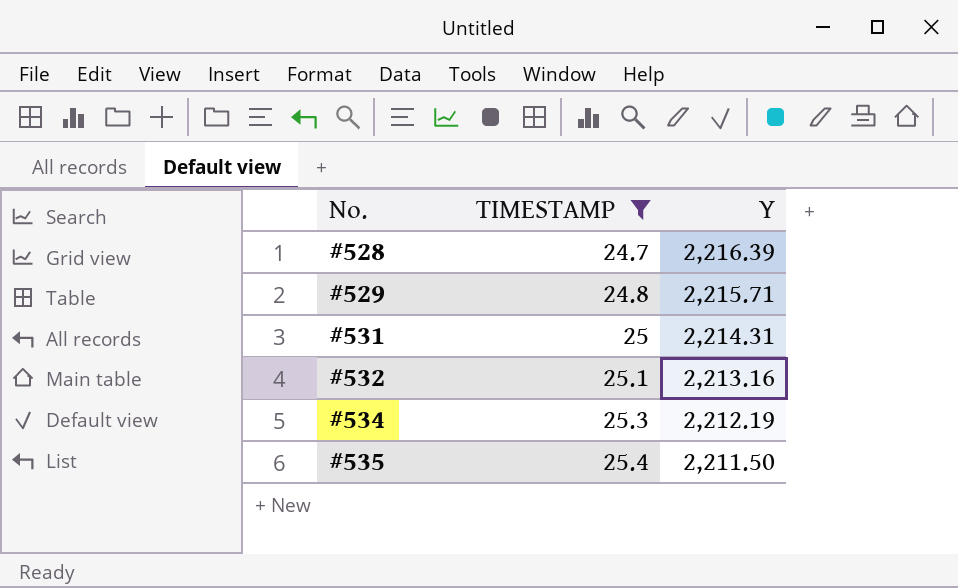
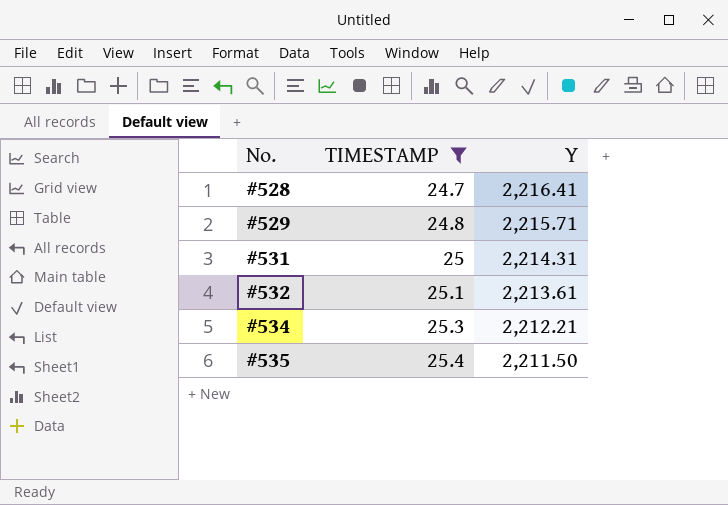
#528 | Y: 2,216.39 -> 2,216.41
#532 | Y: 2,213.16 -> 2,213.61
#534 | Y: 2,212.19 -> 2,212.21

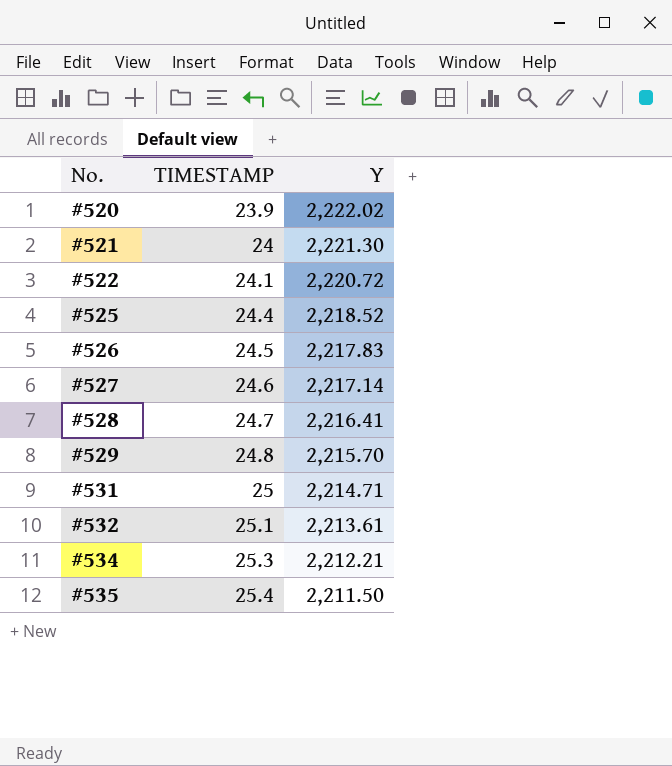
filter: TIMESTAMP >= 24.7 -> none
#529 | Y: 2,215.71 -> 2,215.70
#531 | Y: 2,214.31 -> 2,214.71

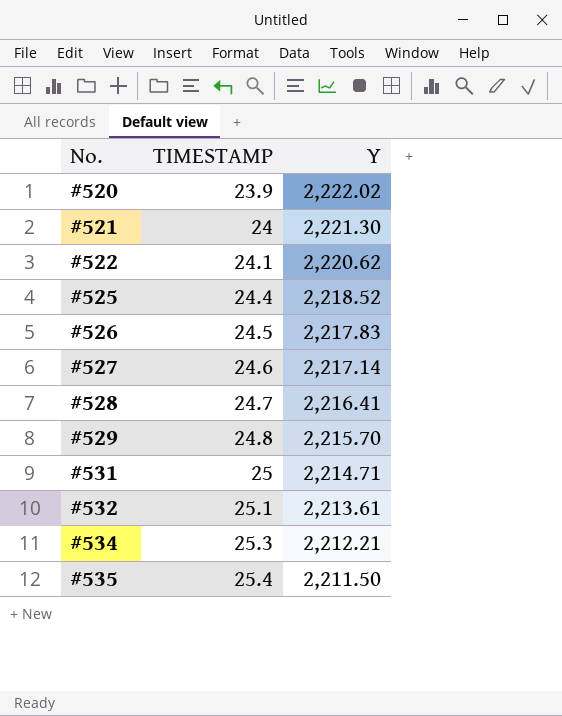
#522 | Y: 2,220.72 -> 2,220.62

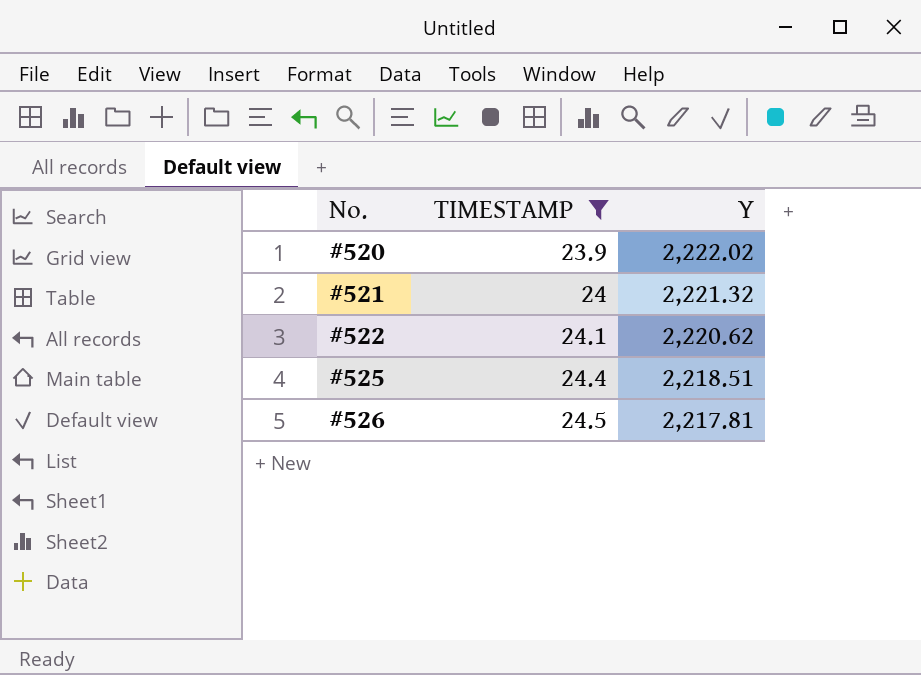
filter: none -> TIMESTAMP <= 24.5
#521 | Y: 2,221.30 -> 2,221.32
#525 | Y: 2,218.52 -> 2,218.51
#526 | Y: 2,217.83 -> 2,217.81

